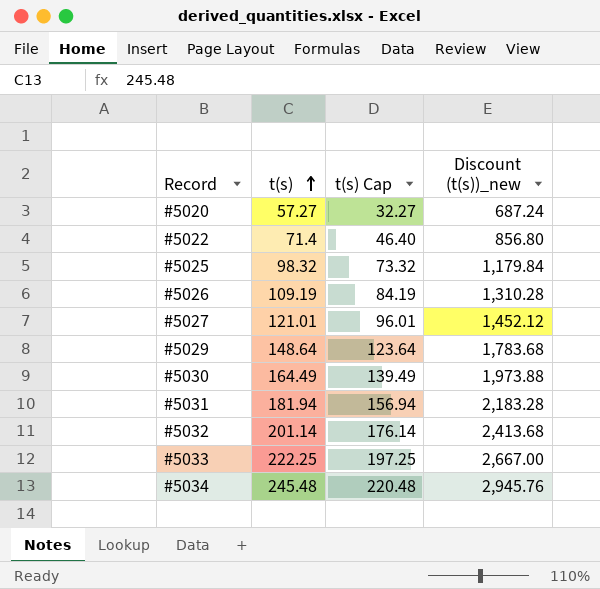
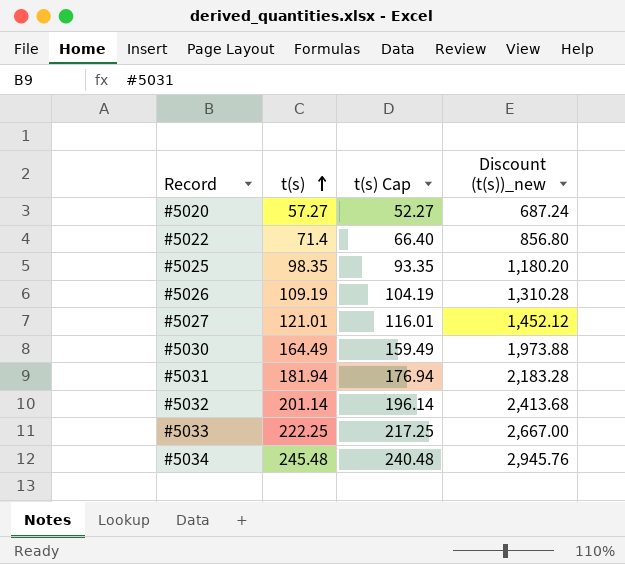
column t(s) Cap | formula: [t(s)] - 25 -> [t(s)] - 5
row #5029: 148.64 | 123.64 | 1,783.68 -> none
#5025 | t(s): 98.32 -> 98.35
#5025 | Discount (t(s))_new: 1,179.84 -> 1,180.20

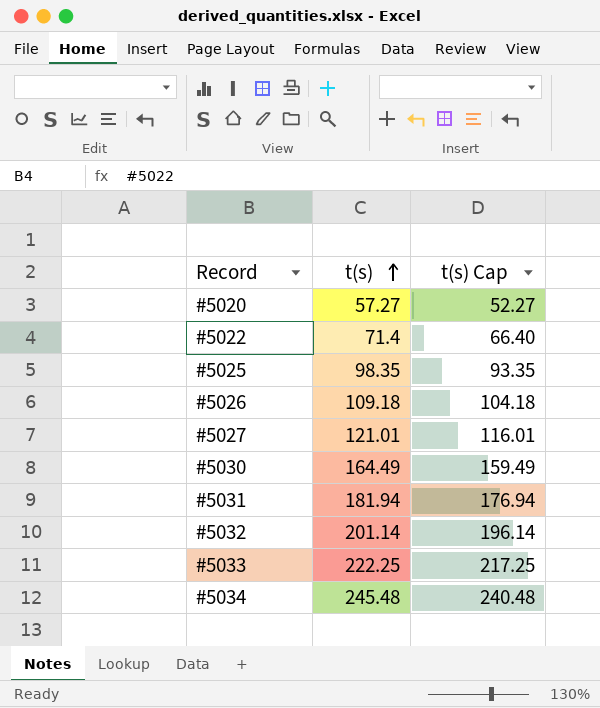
column Discount (t(s))_new | formula: [t(s)] * 12 -> none
#5026 | t(s): 109.19 -> 109.18
#5026 | t(s) Cap: 104.19 -> 104.18

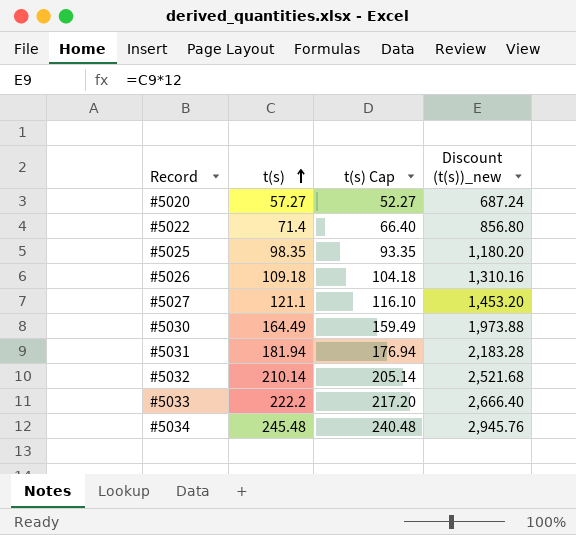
column Discount (t(s))_new | formula: none -> [t(s)] * 12
#5027 | t(s): 121.01 -> 121.1
#5027 | t(s) Cap: 116.01 -> 116.10
#5032 | t(s): 201.14 -> 210.14
#5032 | t(s) Cap: 196.14 -> 205.14
#5033 | t(s): 222.25 -> 222.2
#5033 | t(s) Cap: 217.25 -> 217.20

